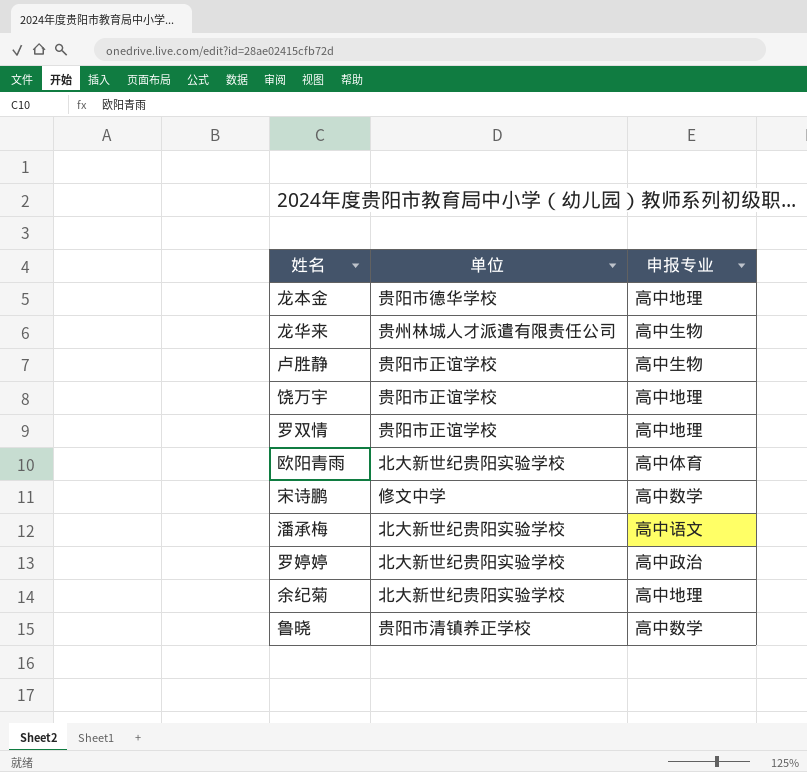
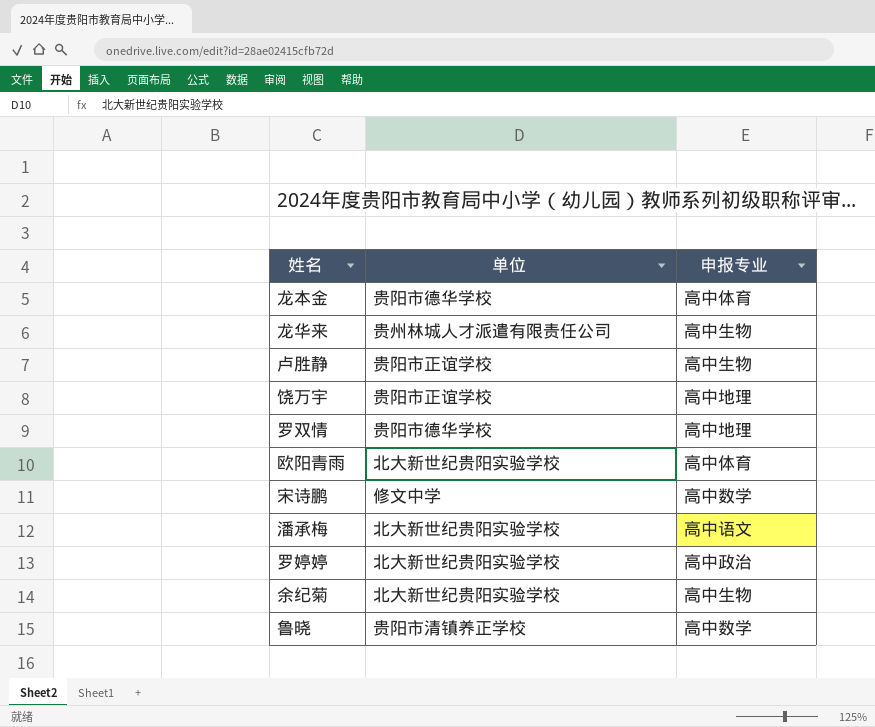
龙本金 | 申报专业: 高中地理 -> 高中体育
罗双情 | 单位: 贵阳市正谊学校 -> 贵阳市德华学校
余纪菊 | 申报专业: 高中地理 -> 高中生物

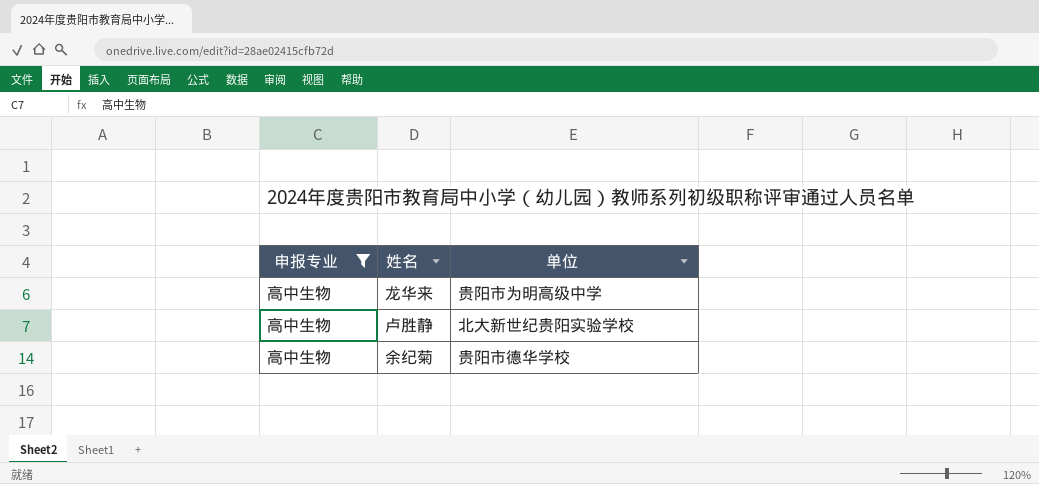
filter: none -> 申报专业 = 高中生物
column 申报专业 | position: 3 -> 1
龙华来 | 单位: 贵州林城人才派遣有限责任公司 -> 贵阳市为明高级中学
卢胜静 | 单位: 贵阳市正谊学校 -> 北大新世纪贵阳实验学校
余纪菊 | 单位: 北大新世纪贵阳实验学校 -> 贵阳市德华学校

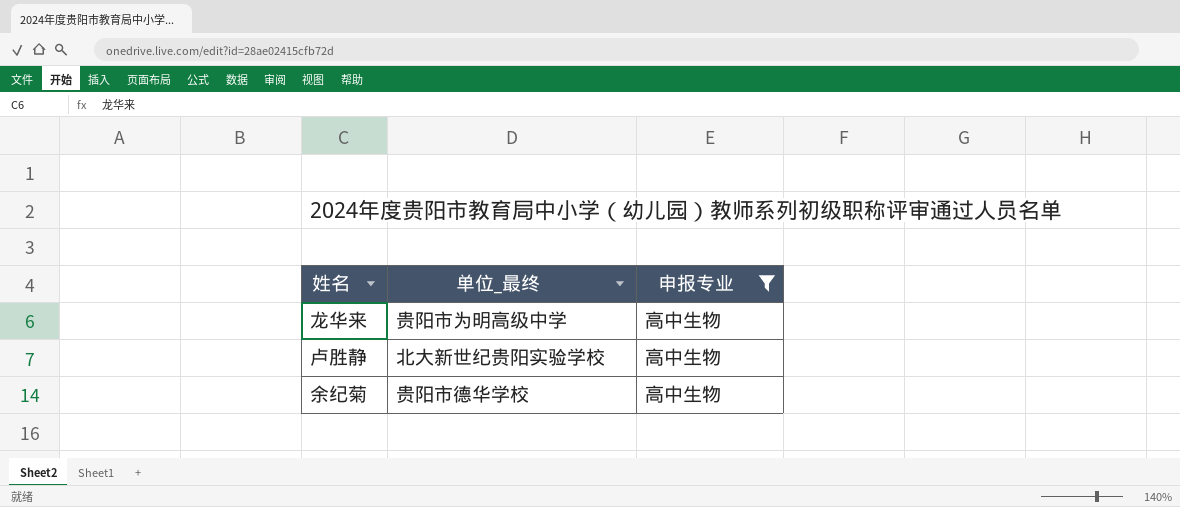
column name: 单位 -> 单位_最终
column 申报专业 | position: 1 -> 3

